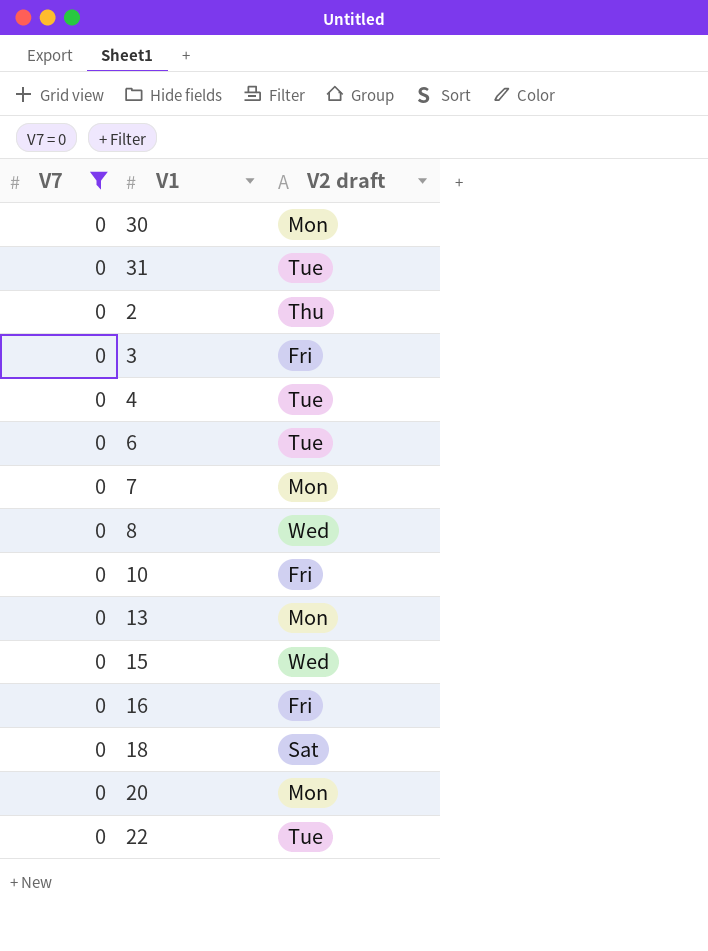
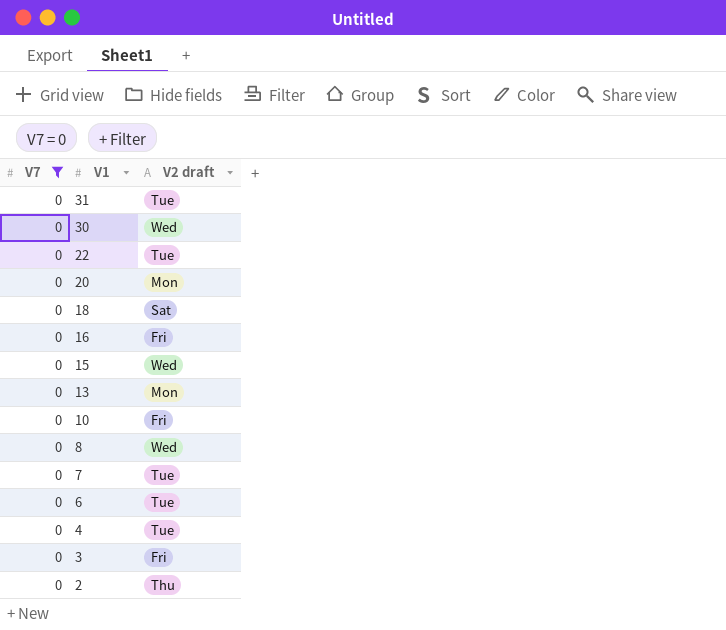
row order: none -> V1 descending
30 | V2 draft: Mon -> Wed
7 | V2 draft: Mon -> Tue

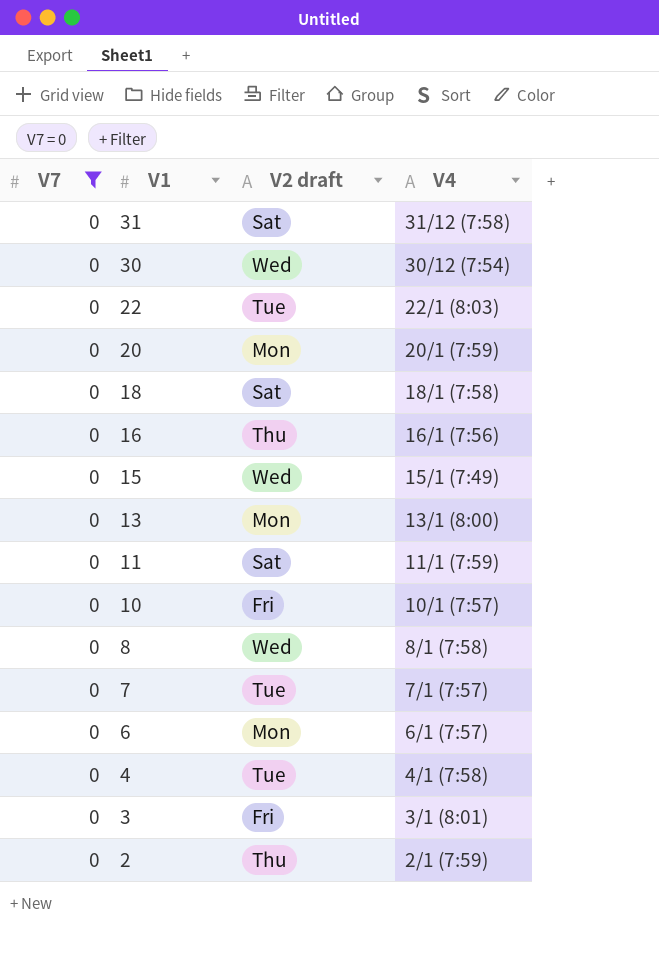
column V4 | position: none -> 4
31 | V2 draft: Tue -> Sat
16 | V2 draft: Fri -> Thu
row 11: none -> 0 | Sat | 11/1 (7:59)
6 | V2 draft: Tue -> Mon

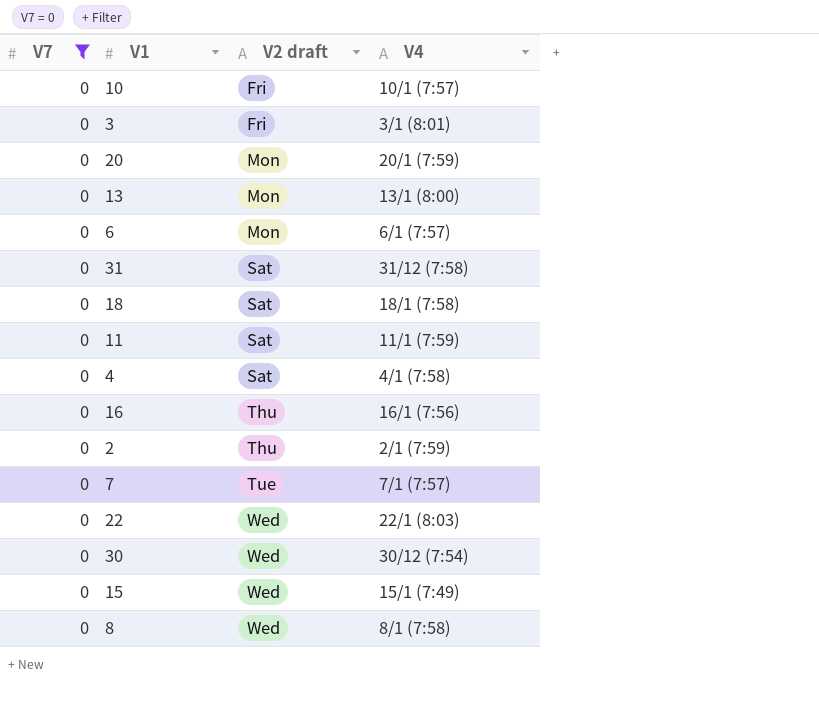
row order: V1 descending -> V2 draft ascending
4 | V2 draft: Tue -> Sat
22 | V2 draft: Tue -> Wed

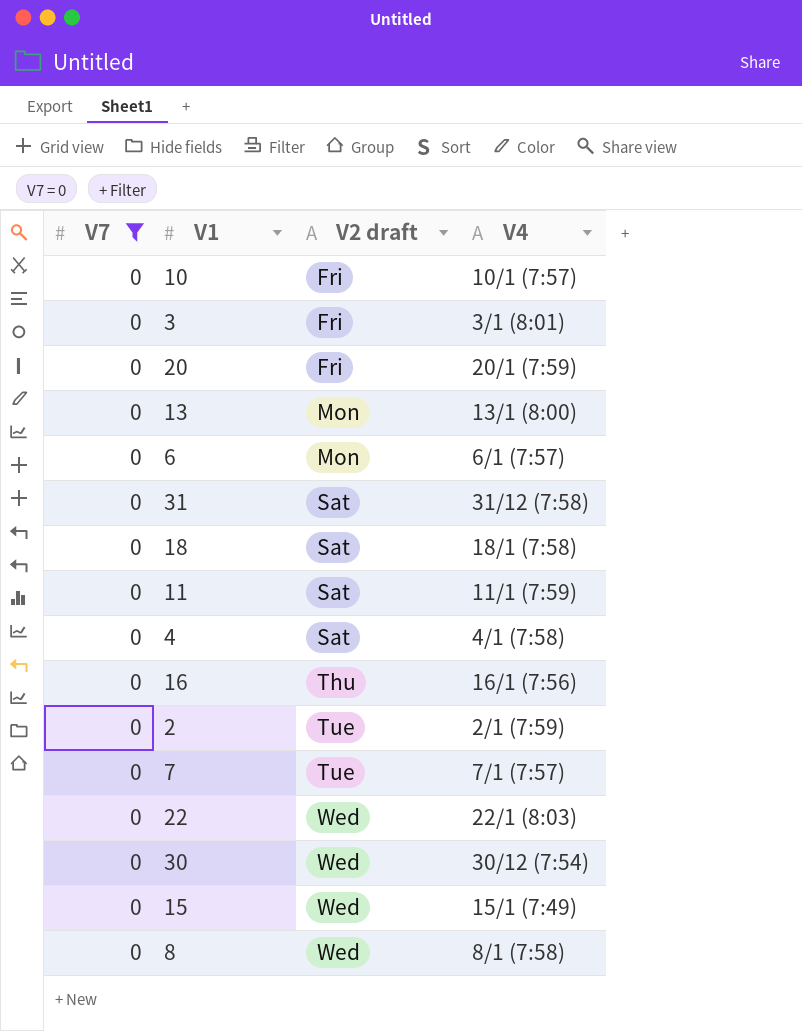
20 | V2 draft: Mon -> Fri
2 | V2 draft: Thu -> Tue

